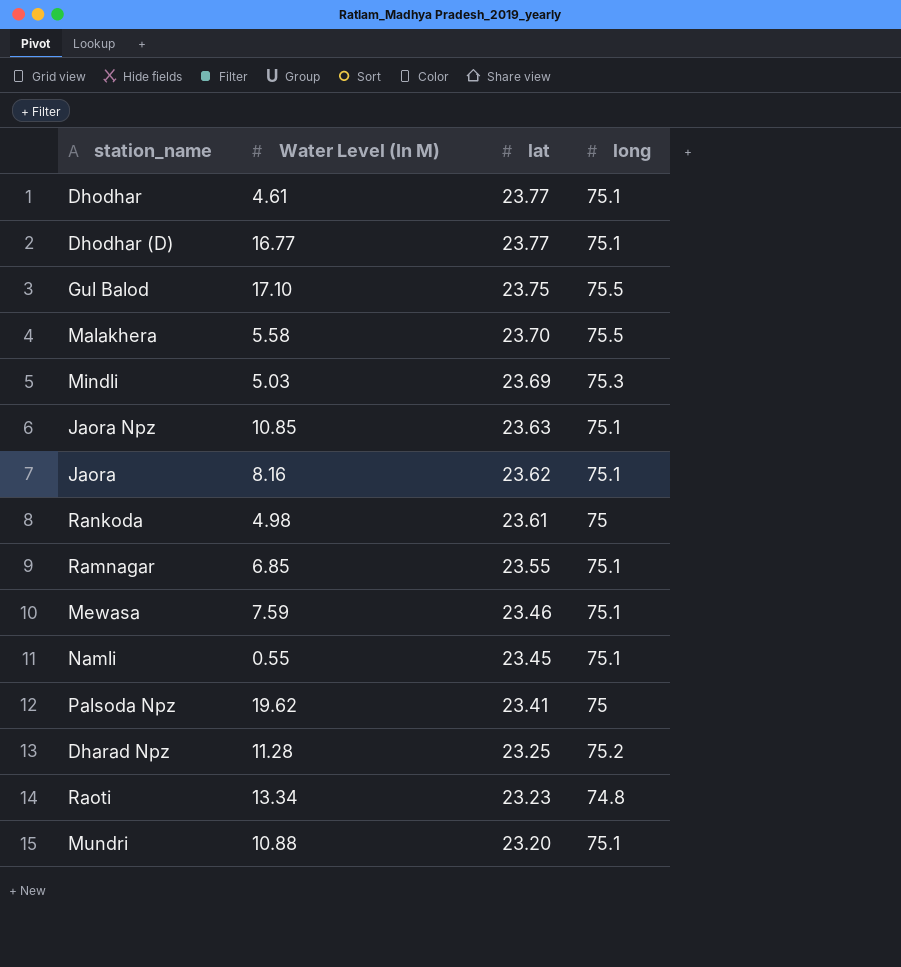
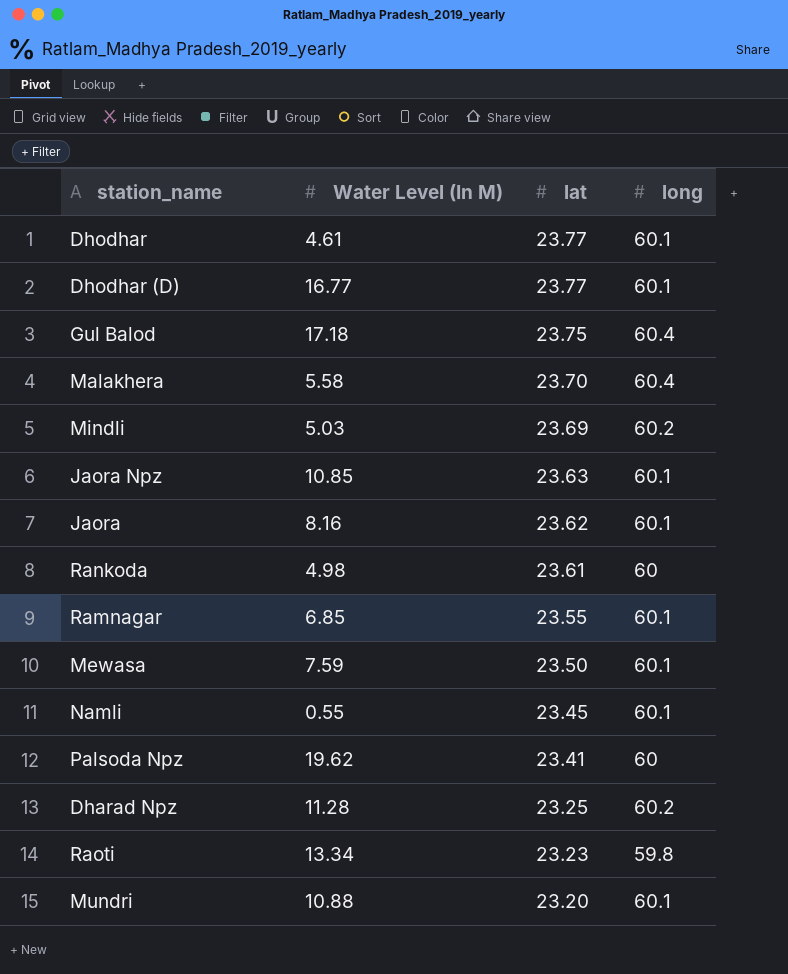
Dhodhar | long: 75.1 -> 60.1
Dhodhar (D) | long: 75.1 -> 60.1
Gul Balod | Water Level (In M): 17.10 -> 17.18
Gul Balod | long: 75.5 -> 60.4
Malakhera | long: 75.5 -> 60.4
Mindli | long: 75.3 -> 60.2
Jaora Npz | long: 75.1 -> 60.1
Jaora | long: 75.1 -> 60.1
Rankoda | long: 75 -> 60
Ramnagar | long: 75.1 -> 60.1
Mewasa | lat: 23.46 -> 23.50
Mewasa | long: 75.1 -> 60.1
Namli | long: 75.1 -> 60.1
Palsoda Npz | long: 75 -> 60
Dharad Npz | long: 75.2 -> 60.2
Raoti | long: 74.8 -> 59.8
Mundri | long: 75.1 -> 60.1

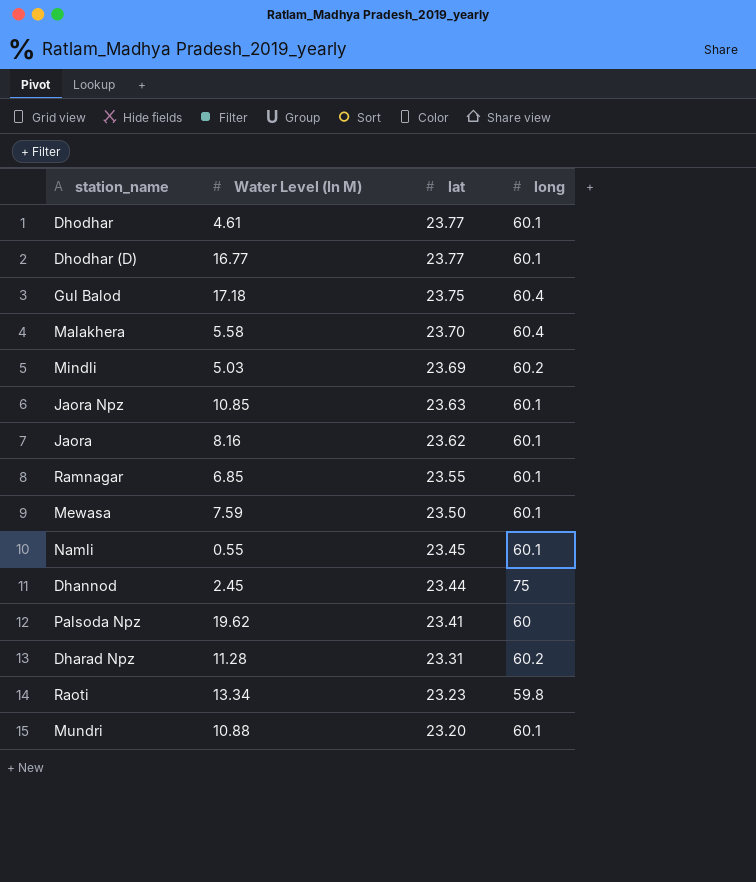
row Rankoda: 4.98 | 23.61 | 60 -> none
row Dhannod: none -> 2.45 | 23.44 | 75
Dharad Npz | lat: 23.25 -> 23.31

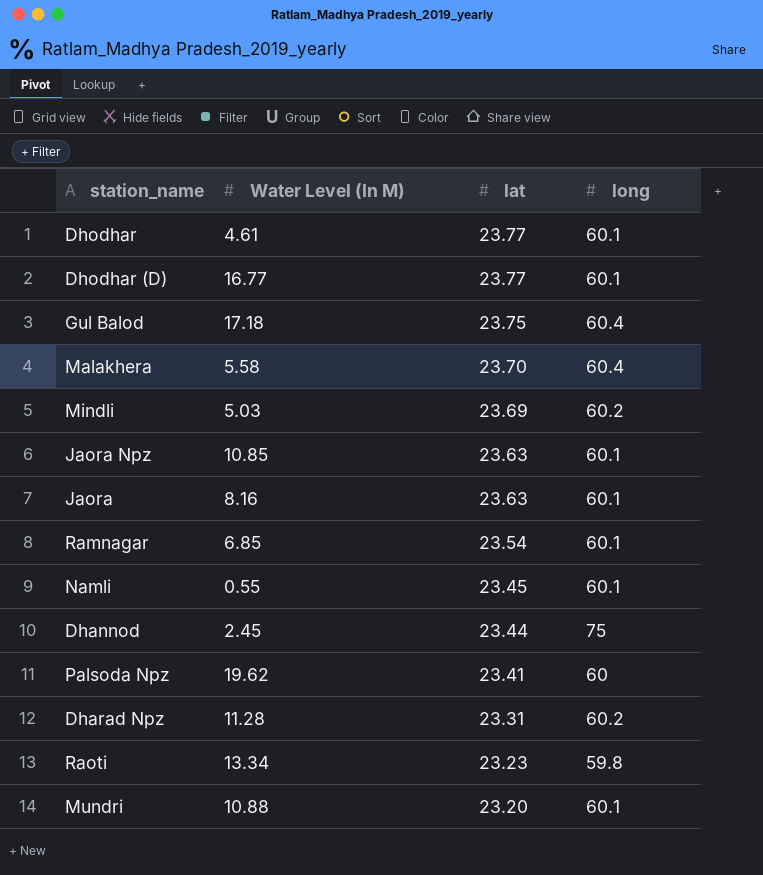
row Mewasa: 7.59 | 23.50 | 60.1 -> none
Jaora | lat: 23.62 -> 23.63
Ramnagar | lat: 23.55 -> 23.54

